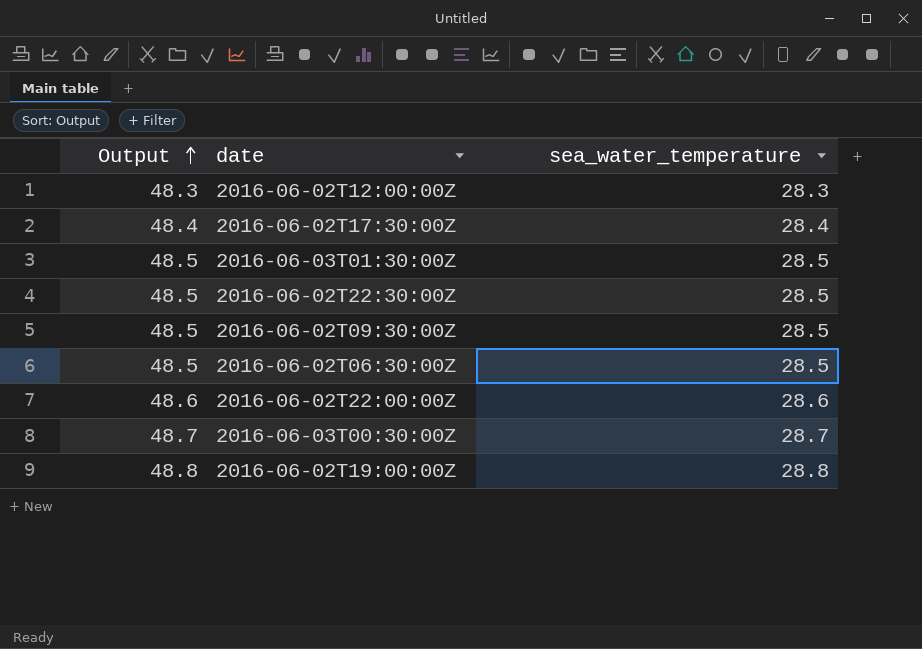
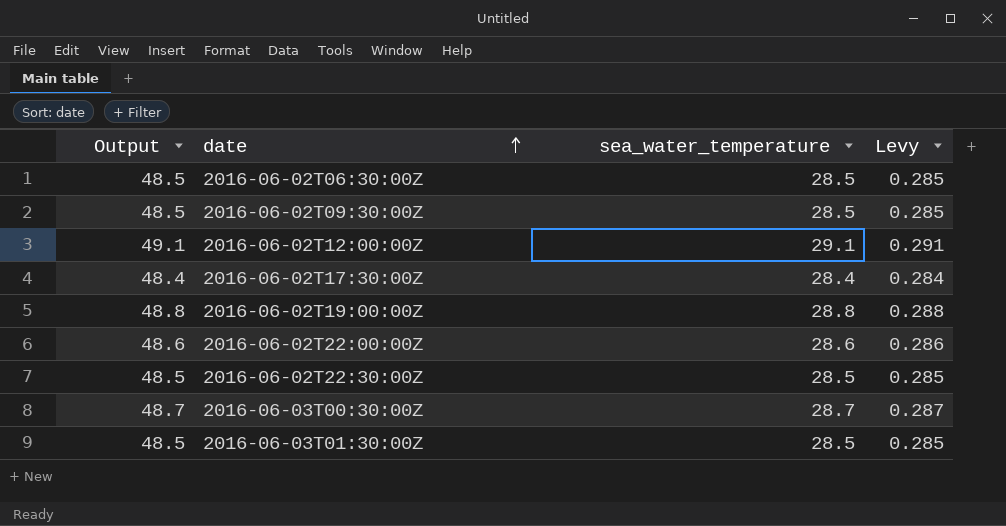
row order: Output ascending -> date ascending
column Levy | formula: none -> [sea_water_temperature] * 0.01
2016-06-02T12:00:00Z | Output: 48.3 -> 49.1
2016-06-02T12:00:00Z | sea_water_temperature: 28.3 -> 29.1

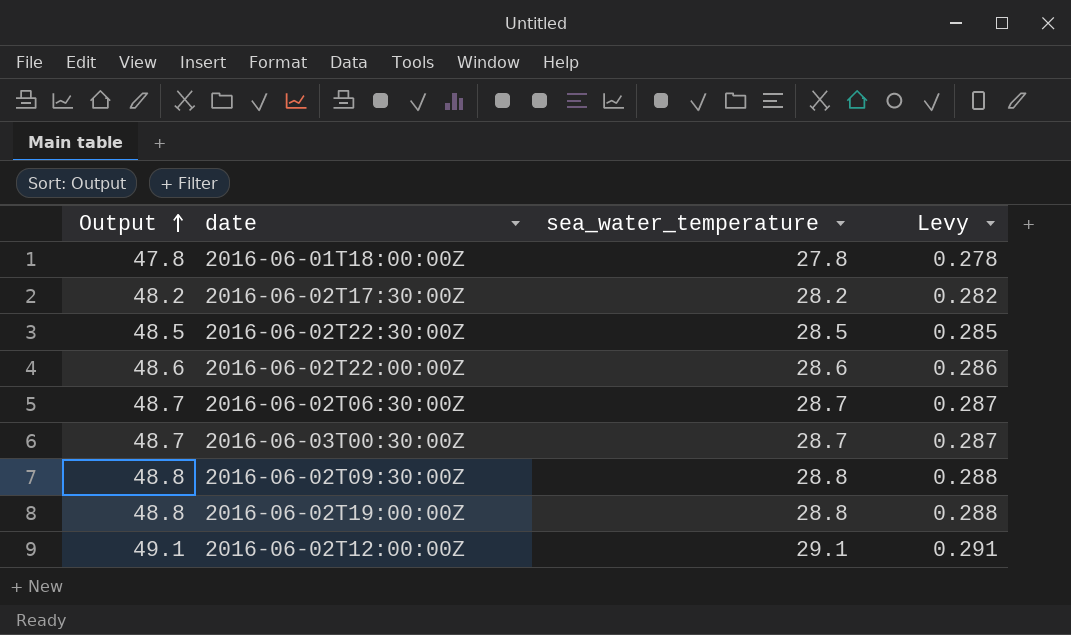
row order: date ascending -> Output ascending
row 2016-06-03T01:30:00Z: 48.5 | 28.5 | 0.285 -> none
row 2016-06-01T18:00:00Z: none -> 47.8 | 27.8 | 0.278
2016-06-02T17:30:00Z | Output: 48.4 -> 48.2
2016-06-02T17:30:00Z | sea_water_temperature: 28.4 -> 28.2
2016-06-02T17:30:00Z | Levy: 0.284 -> 0.282
2016-06-02T06:30:00Z | Output: 48.5 -> 48.7
2016-06-02T06:30:00Z | sea_water_temperature: 28.5 -> 28.7
2016-06-02T06:30:00Z | Levy: 0.285 -> 0.287
2016-06-02T09:30:00Z | Output: 48.5 -> 48.8
2016-06-02T09:30:00Z | sea_water_temperature: 28.5 -> 28.8
2016-06-02T09:30:00Z | Levy: 0.285 -> 0.288

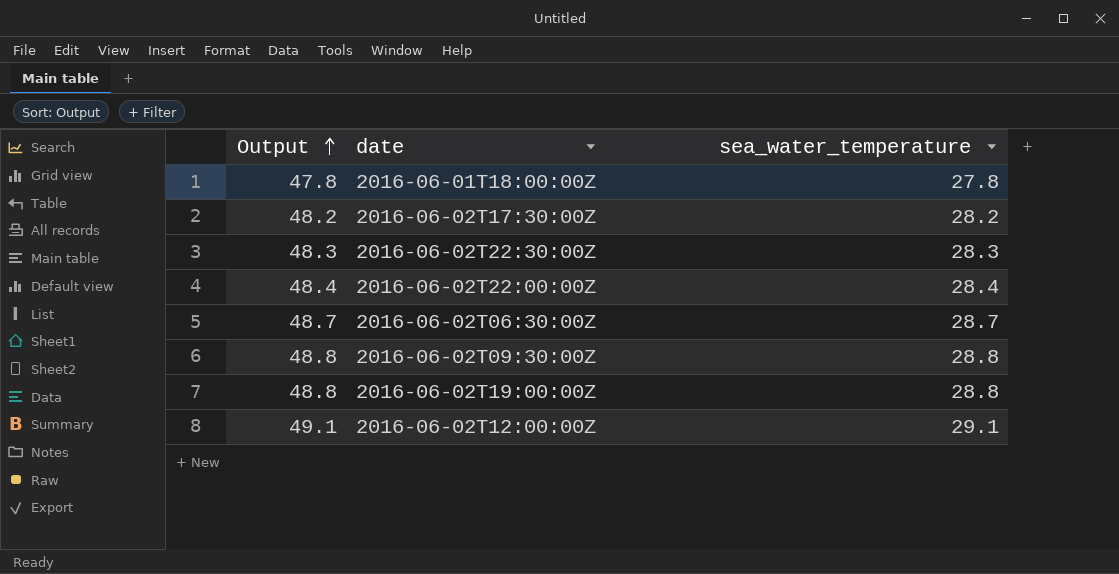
column Levy | formula: [sea_water_temperature] * 0.01 -> none
row 2016-06-03T00:30:00Z: 48.7 | 28.7 | 0.287 -> none
2016-06-02T22:30:00Z | Output: 48.5 -> 48.3
2016-06-02T22:30:00Z | sea_water_temperature: 28.5 -> 28.3
2016-06-02T22:00:00Z | Output: 48.6 -> 48.4
2016-06-02T22:00:00Z | sea_water_temperature: 28.6 -> 28.4

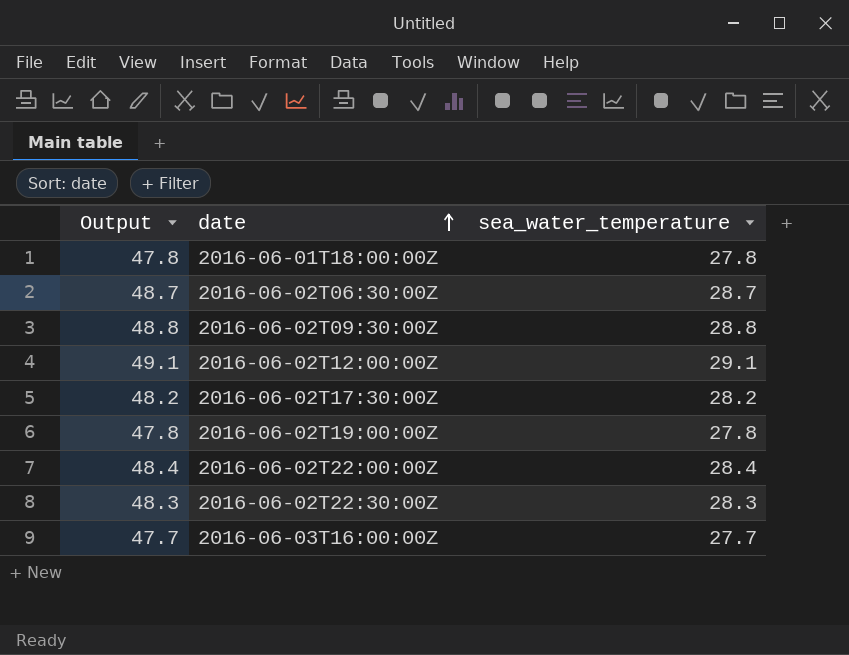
row order: Output ascending -> date ascending
2016-06-02T19:00:00Z | Output: 48.8 -> 47.8
2016-06-02T19:00:00Z | sea_water_temperature: 28.8 -> 27.8
row 2016-06-03T16:00:00Z: none -> 47.7 | 27.7

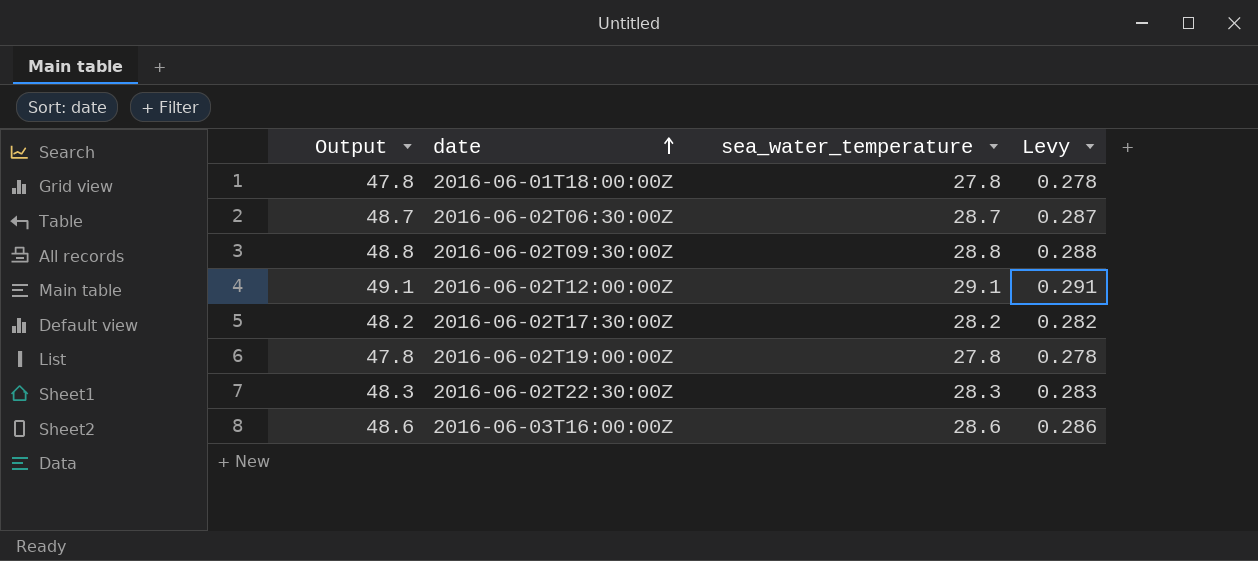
column Levy | formula: none -> [sea_water_temperature] * 0.01
row 2016-06-02T22:00:00Z: 48.4 | 28.4 -> none
2016-06-03T16:00:00Z | Output: 47.7 -> 48.6
2016-06-03T16:00:00Z | sea_water_temperature: 27.7 -> 28.6

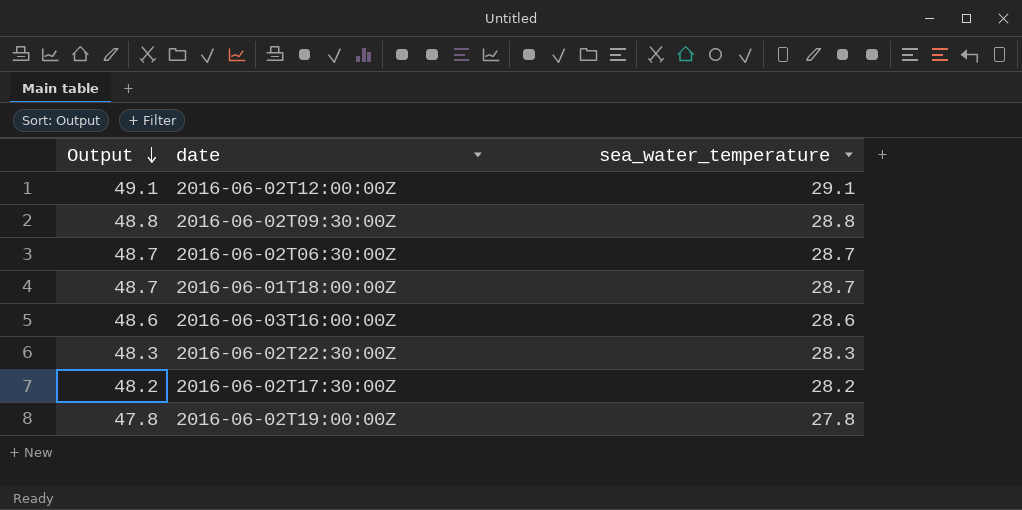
row order: date ascending -> Output descending
column Levy | formula: [sea_water_temperature] * 0.01 -> none
2016-06-01T18:00:00Z | Output: 47.8 -> 48.7
2016-06-01T18:00:00Z | sea_water_temperature: 27.8 -> 28.7

